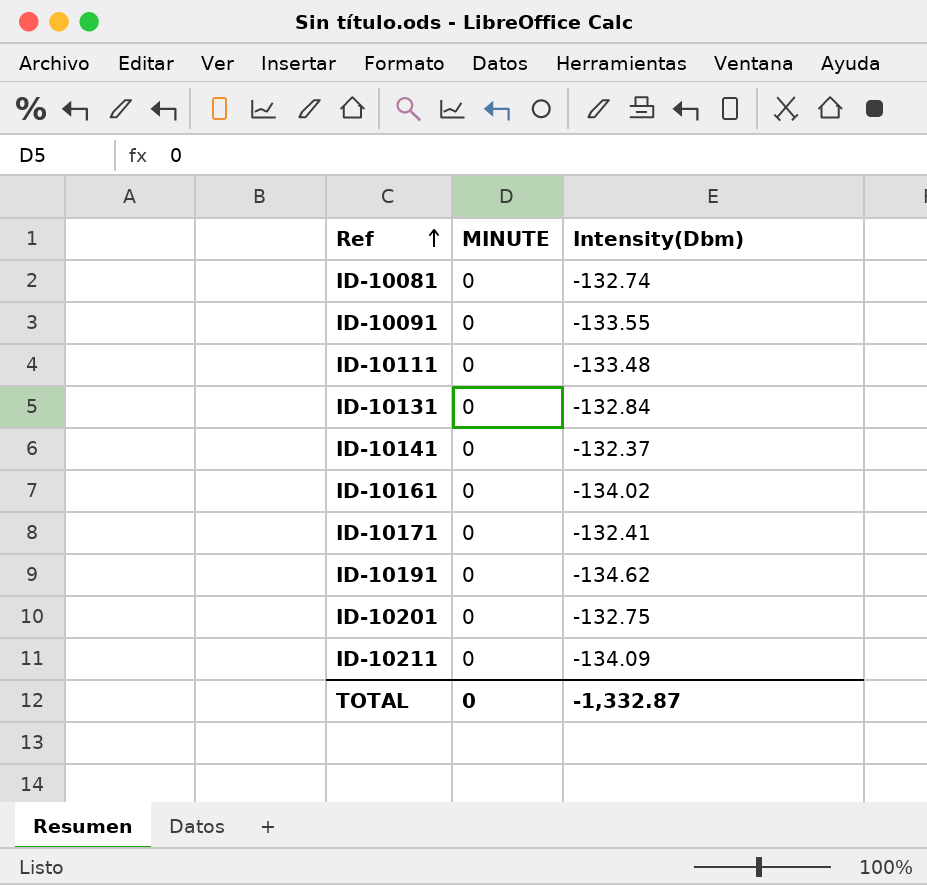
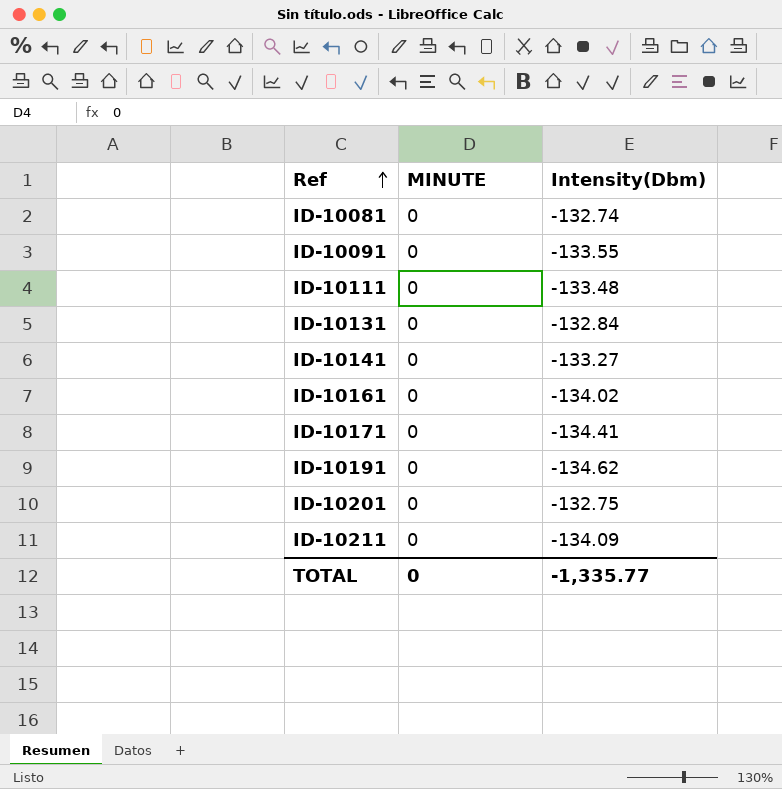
ID-10141 | Intensity(Dbm): -132.37 -> -133.27
ID-10171 | Intensity(Dbm): -132.41 -> -134.41
TOTAL | Intensity(Dbm): -1,332.87 -> -1,335.77

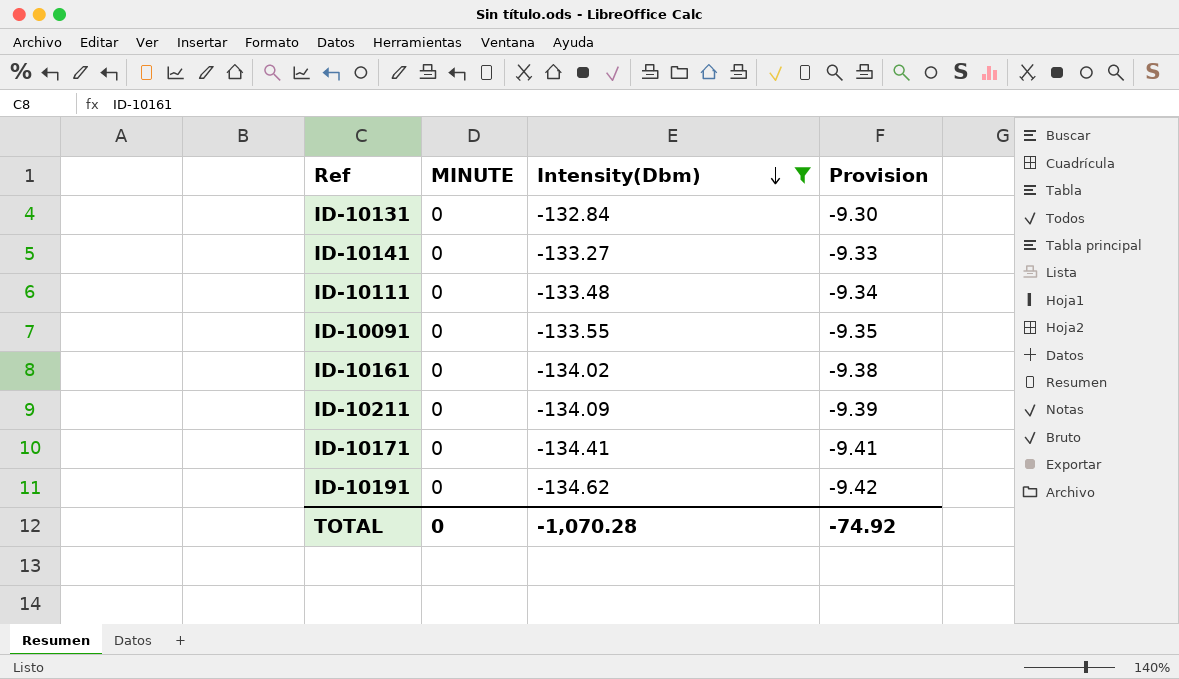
filter: none -> Intensity(Dbm) <= -132.84
row order: Ref ascending -> Intensity(Dbm) descending
column Provision | formula: none -> [Intensity(Dbm)] * 0.07
TOTAL | Intensity(Dbm): -1,335.77 -> -1,070.28

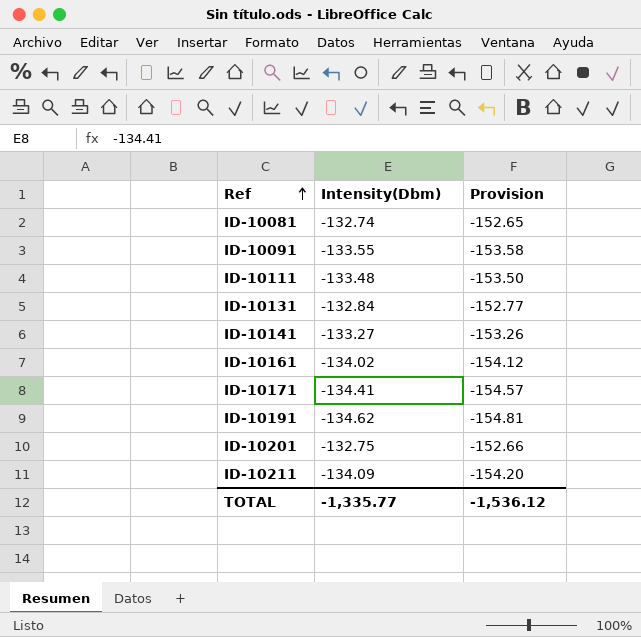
filter: Intensity(Dbm) <= -132.84 -> none
row order: Intensity(Dbm) descending -> Ref ascending
column MINUTE | position: 2 -> none
column Provision | formula: [Intensity(Dbm)] * 0.07 -> [Intensity(Dbm)] * 1.15
TOTAL | Intensity(Dbm): -1,070.28 -> -1,335.77
TOTAL | Provision: -74.92 -> -1,536.12

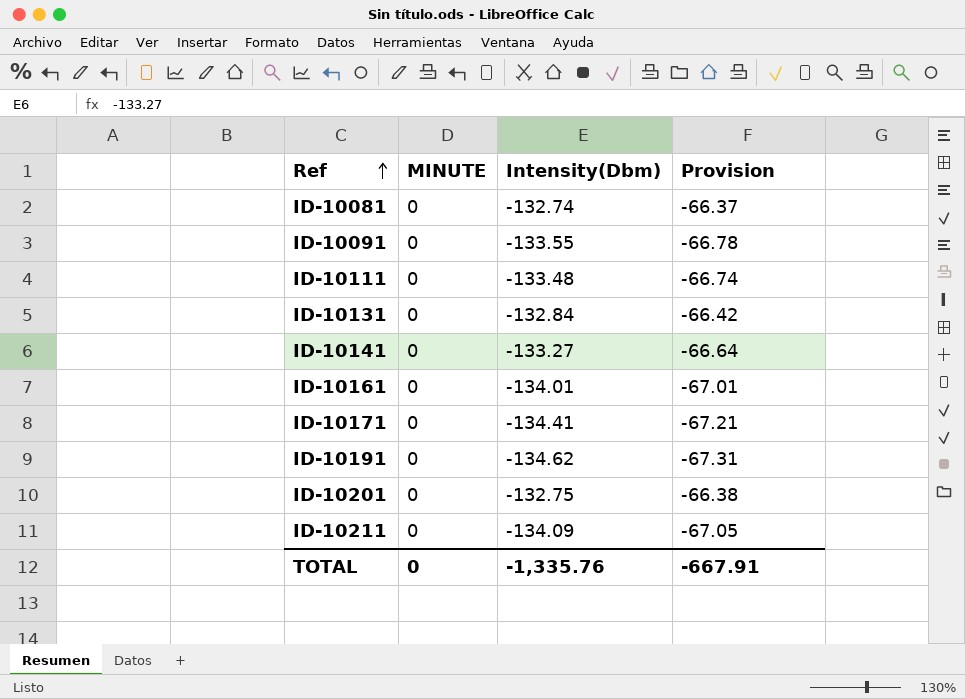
column MINUTE | position: none -> 2
column Provision | formula: [Intensity(Dbm)] * 1.15 -> [Intensity(Dbm)] * 0.5
ID-10161 | Intensity(Dbm): -134.02 -> -134.01
TOTAL | Intensity(Dbm): -1,335.77 -> -1,335.76
TOTAL | Provision: -1,536.12 -> -667.91

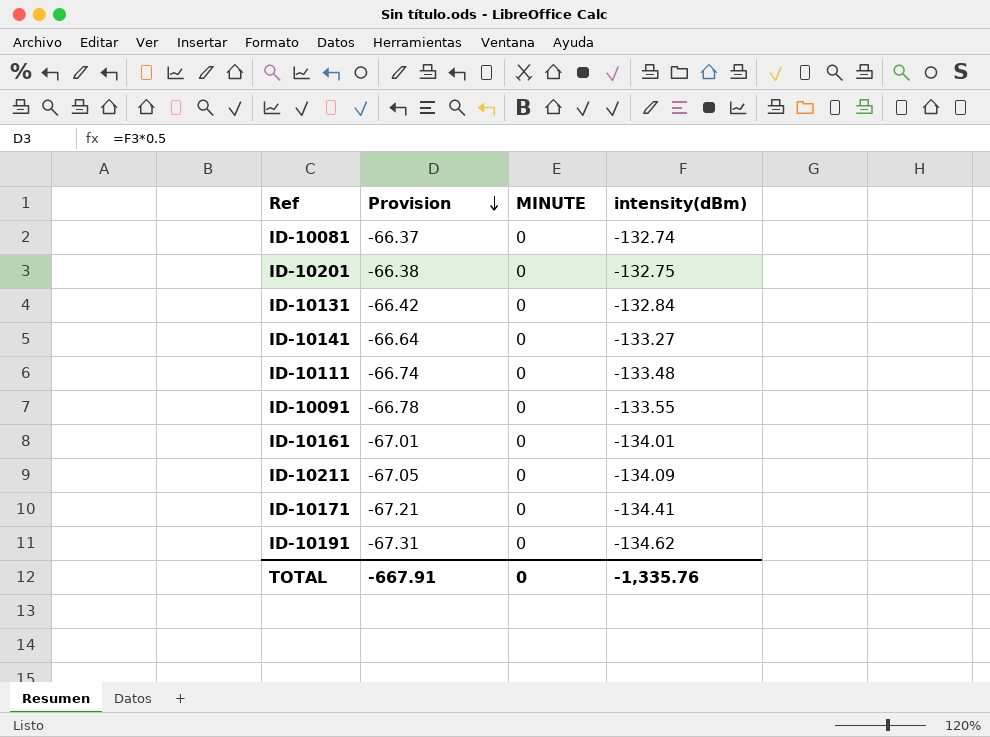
row order: Ref ascending -> Provision descending
column Provision | position: 4 -> 2
column name: Intensity(Dbm) -> intensity(dBm)

